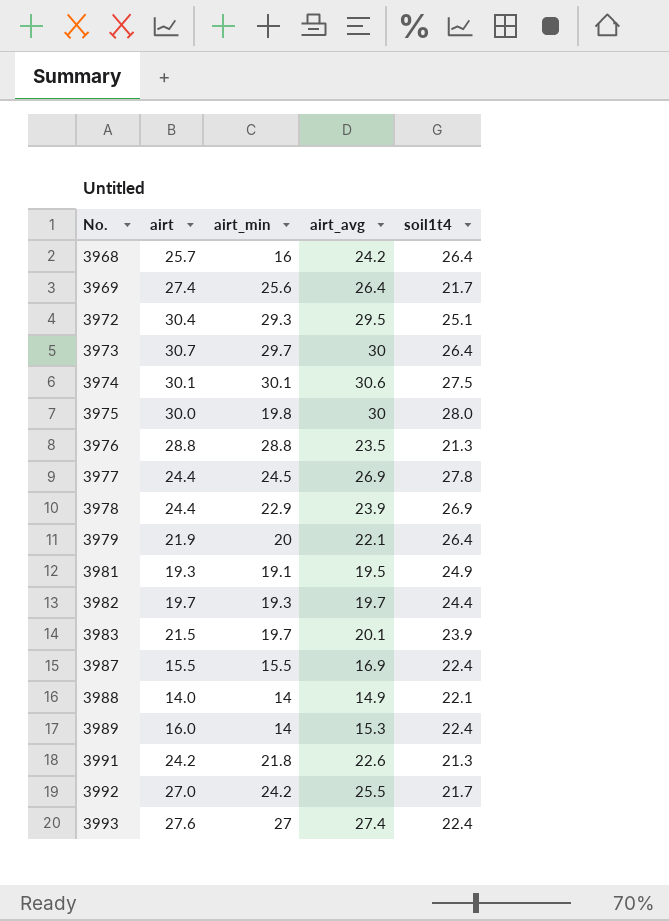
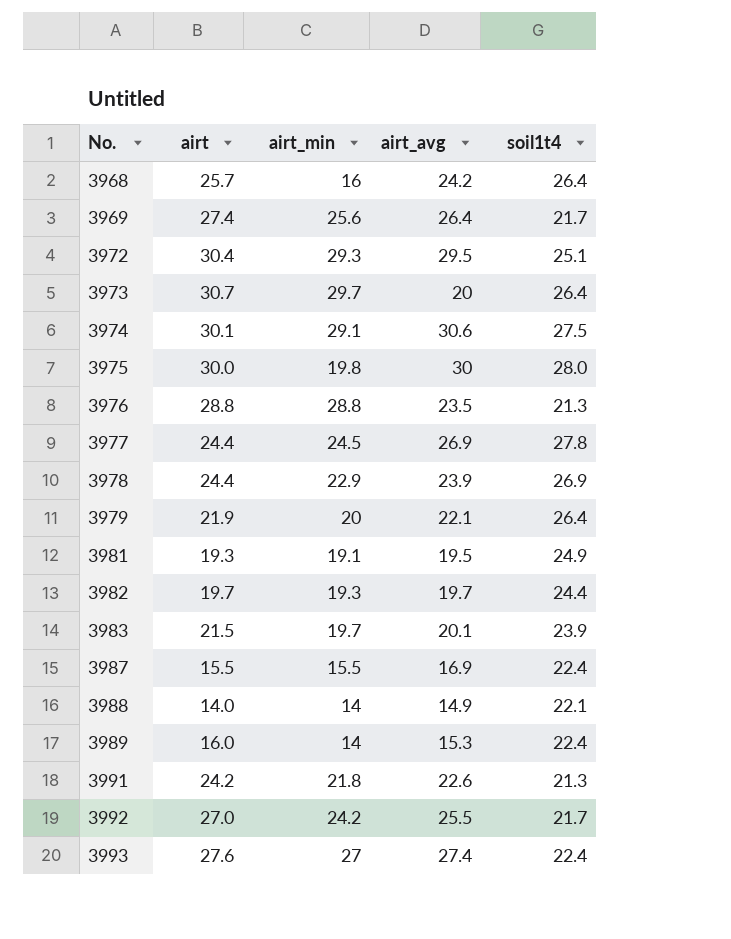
3973 | airt_avg: 30 -> 20
3974 | airt_min: 30.1 -> 29.1

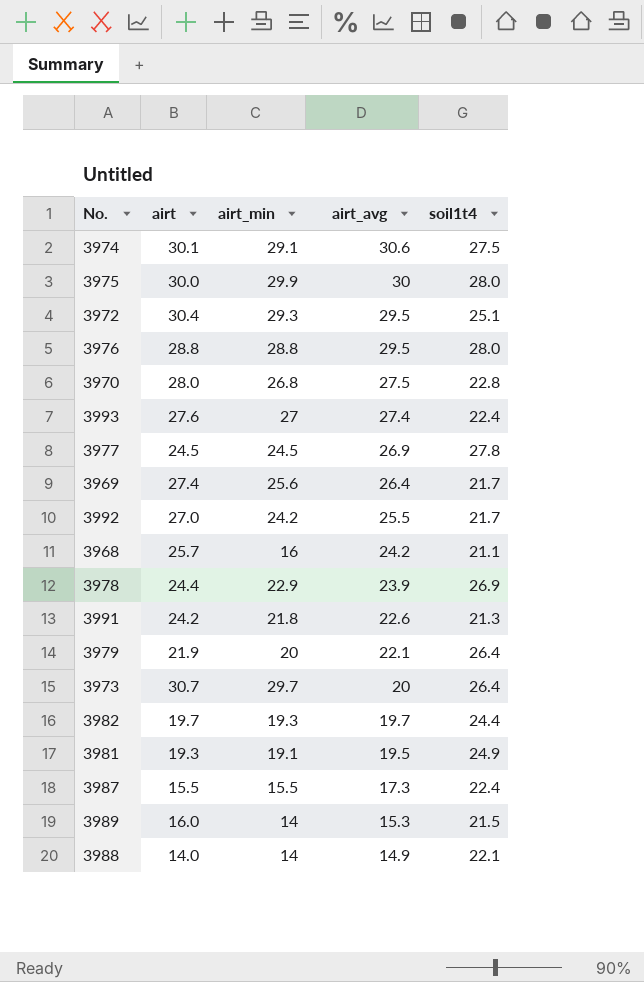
row order: No. ascending -> airt_avg descending
row 3983: 21.5 | 19.7 | 20.1 | 23.9 -> none
3975 | airt_min: 19.8 -> 29.9
3976 | airt_avg: 23.5 -> 29.5
3976 | soil1t4: 21.3 -> 28.0
row 3970: none -> 28.0 | 26.8 | 27.5 | 22.8
3977 | airt: 24.4 -> 24.5
3968 | soil1t4: 26.4 -> 21.1
3987 | airt_avg: 16.9 -> 17.3
3989 | soil1t4: 22.4 -> 21.5

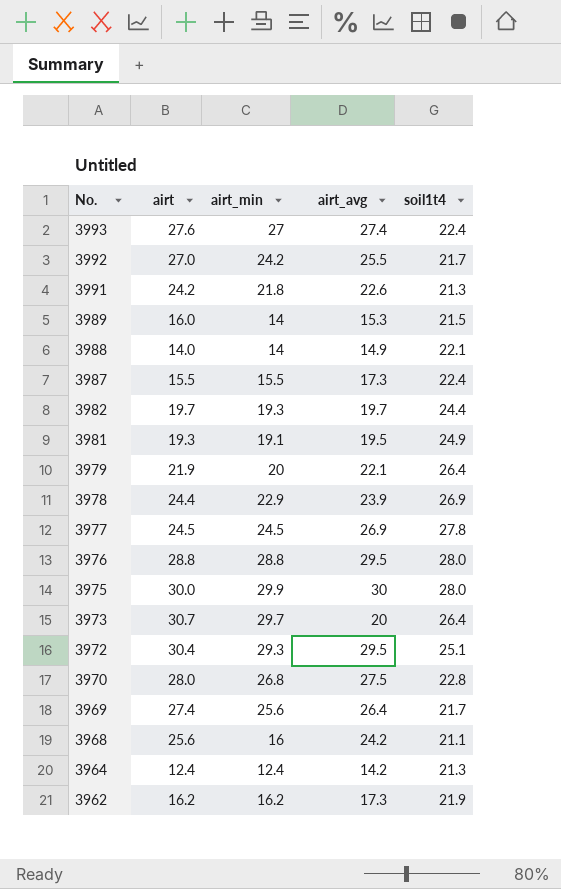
row order: airt_avg descending -> No. descending
row 3974: 30.1 | 29.1 | 30.6 | 27.5 -> none
3968 | airt: 25.7 -> 25.6
row 3964: none -> 12.4 | 12.4 | 14.2 | 21.3
row 3962: none -> 16.2 | 16.2 | 17.3 | 21.9

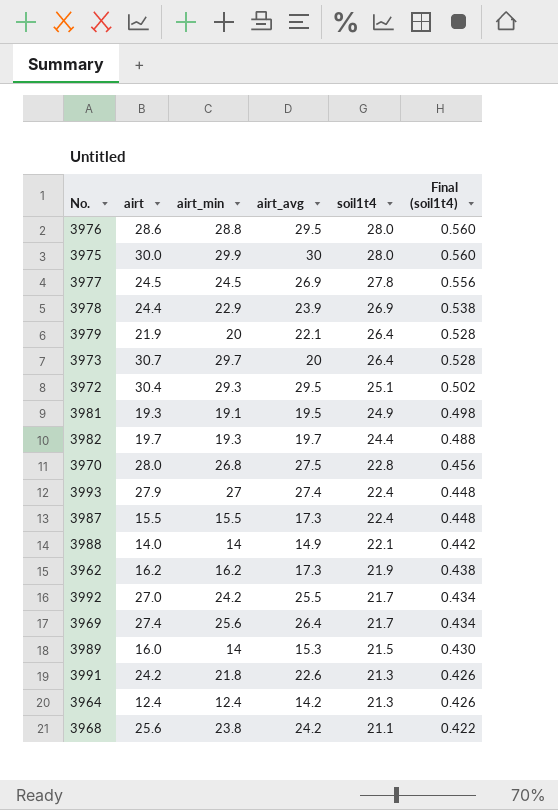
row order: No. descending -> soil1t4 descending
column Final (soil1t4) | formula: none -> [soil1t4] * 0.02
3976 | airt: 28.8 -> 28.6
3993 | airt: 27.6 -> 27.9
3968 | airt_min: 16 -> 23.8

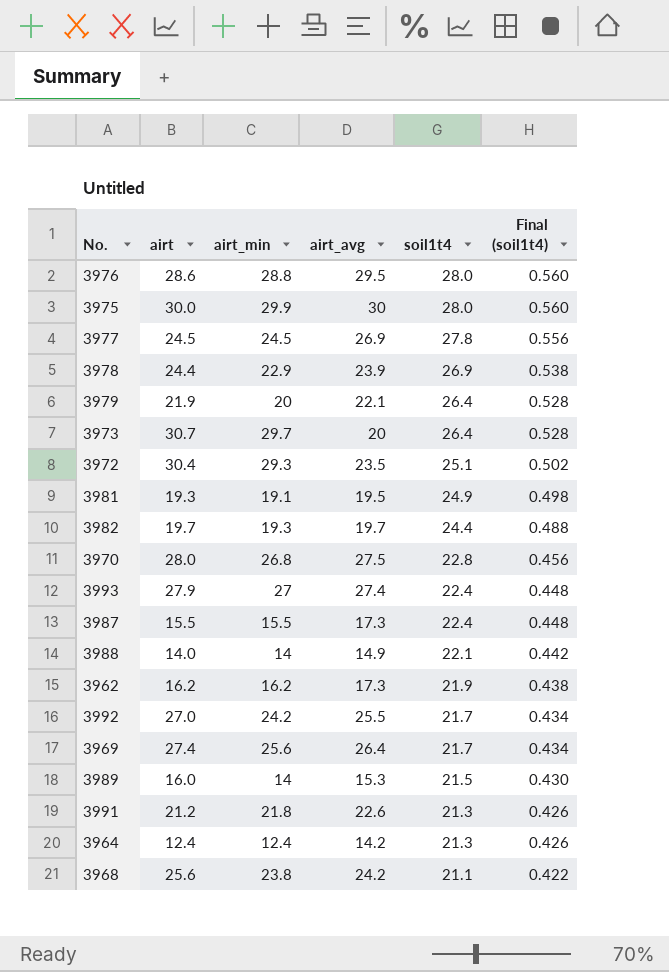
3972 | airt_avg: 29.5 -> 23.5
3991 | airt: 24.2 -> 21.2

